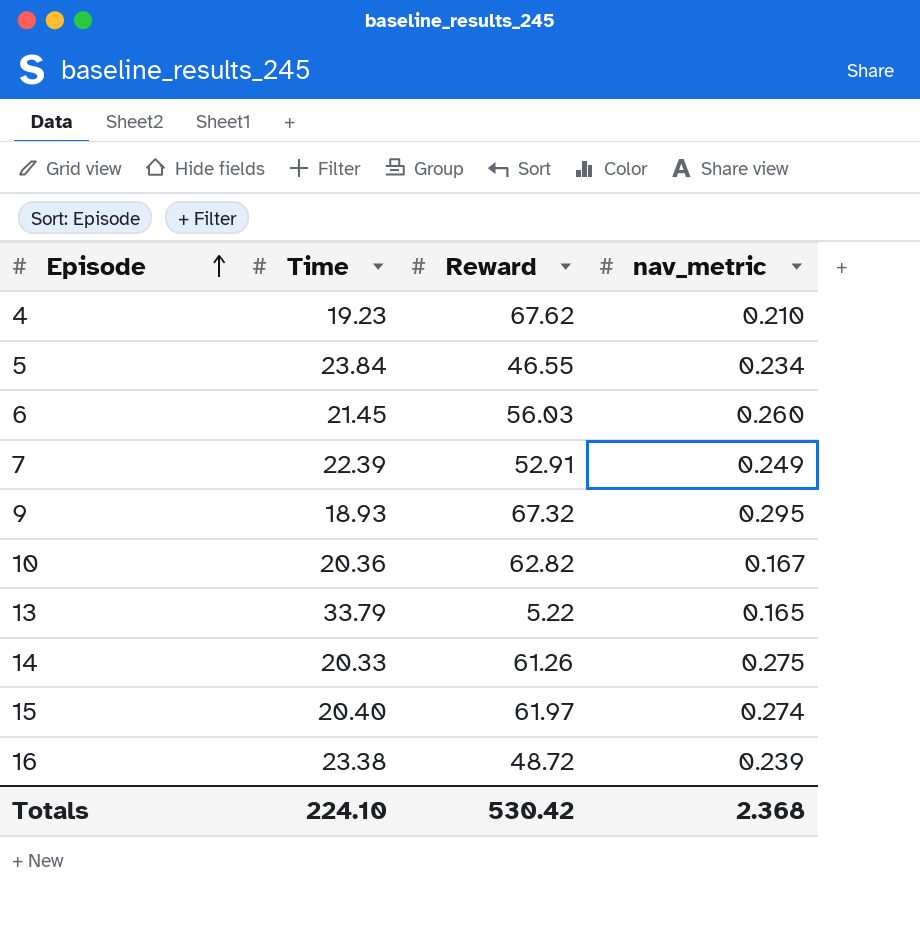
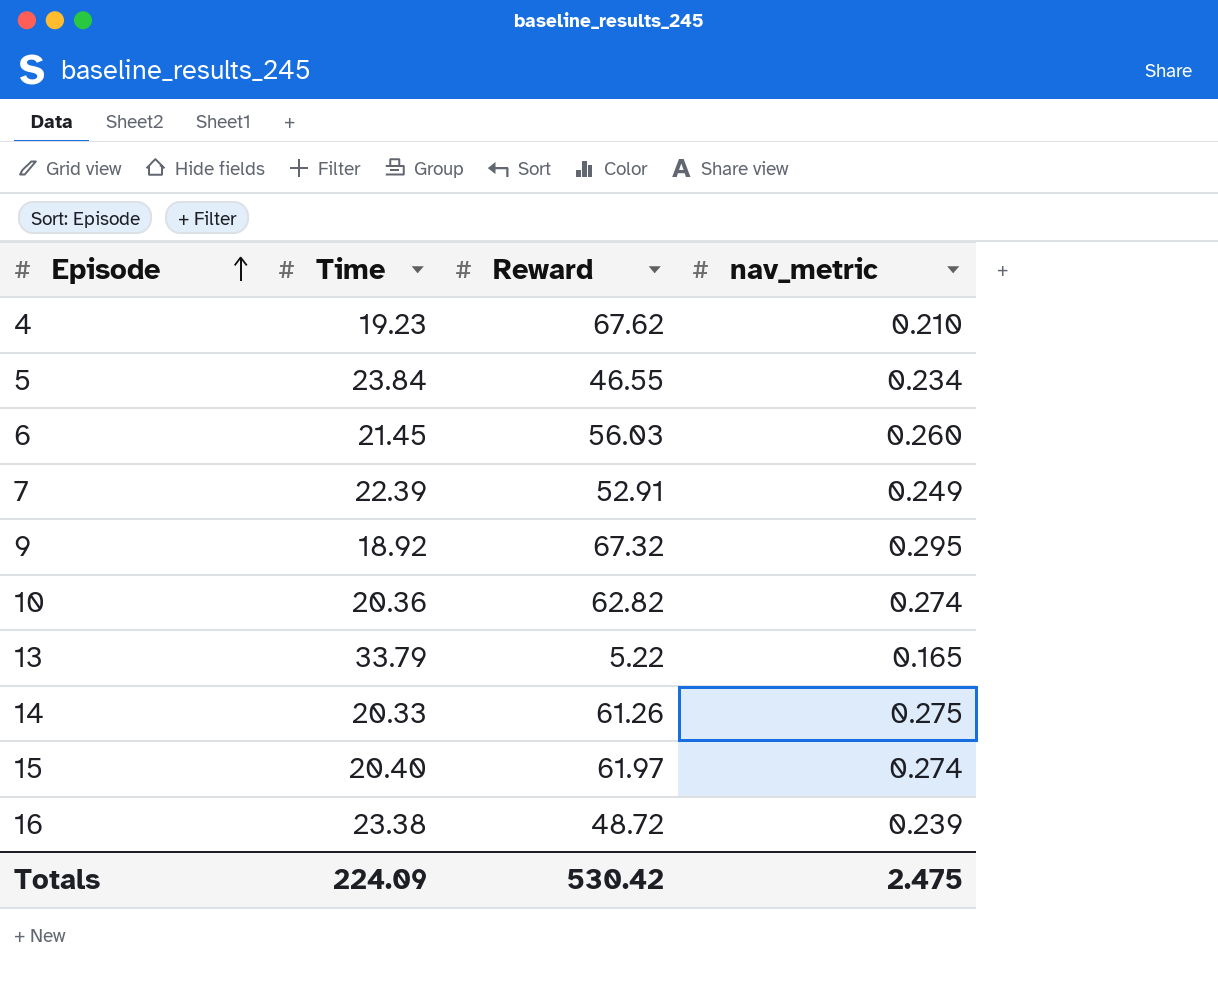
9 | Time: 18.93 -> 18.92
10 | nav_metric: 0.167 -> 0.274
Totals | Time: 224.10 -> 224.09
Totals | nav_metric: 2.368 -> 2.475

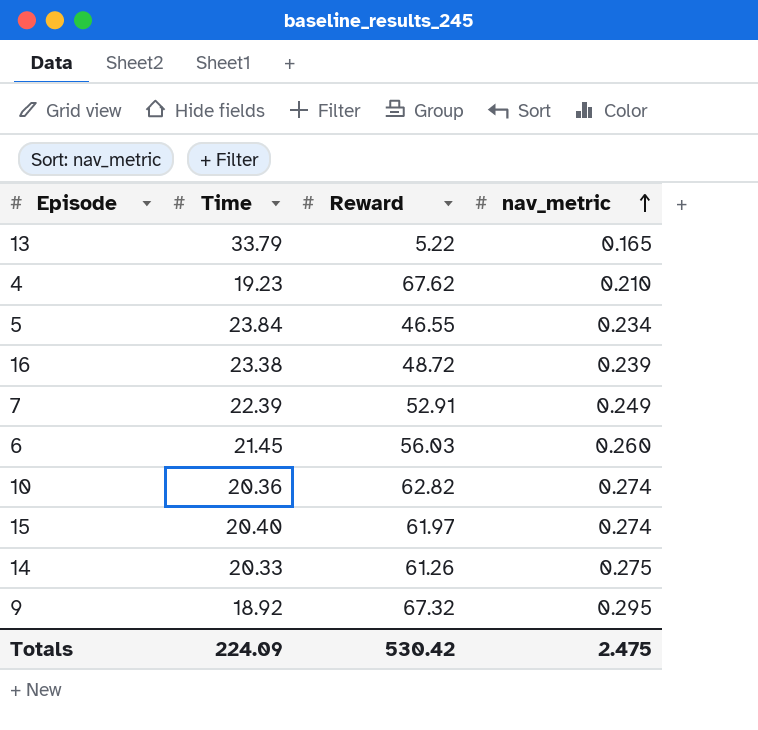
row order: Episode ascending -> nav_metric ascending

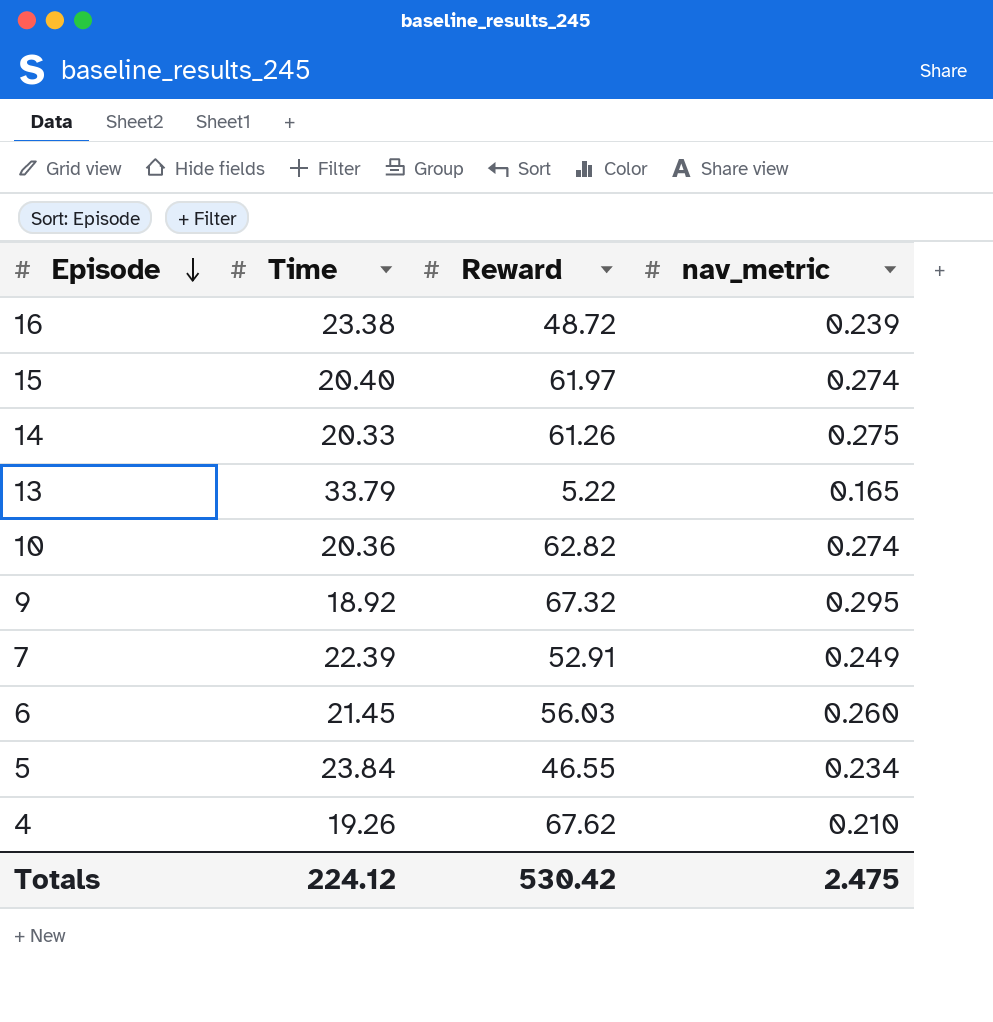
row order: nav_metric ascending -> Episode descending
4 | Time: 19.23 -> 19.26
Totals | Time: 224.09 -> 224.12

